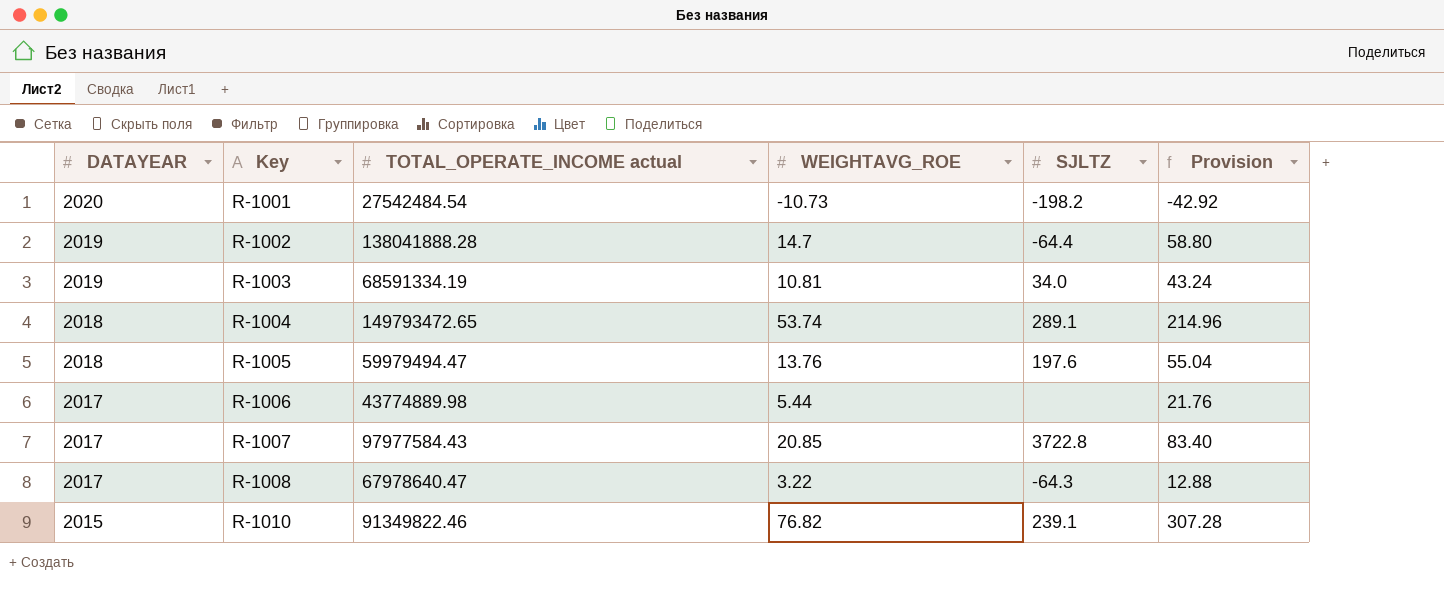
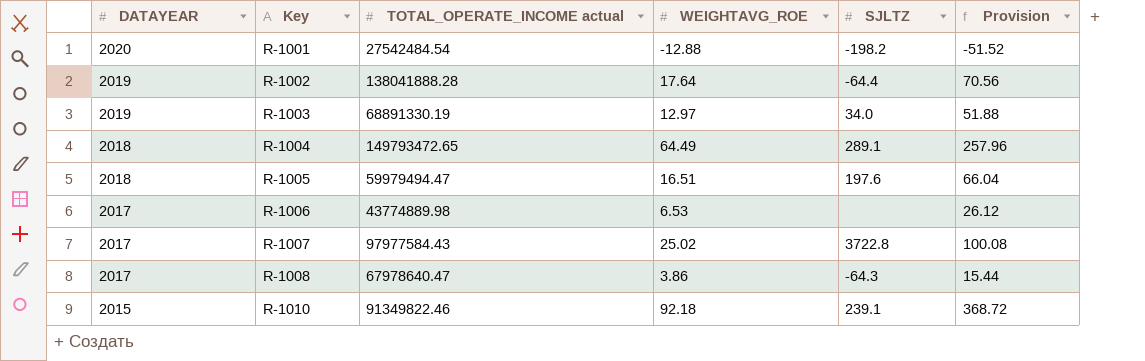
R-1001 | WEIGHTAVG_ROE: -10.73 -> -12.88
R-1001 | Provision: -42.92 -> -51.52
R-1002 | WEIGHTAVG_ROE: 14.7 -> 17.64
R-1002 | Provision: 58.80 -> 70.56
R-1003 | TOTAL_OPERATE_INCOME actual: 68591334.19 -> 68891330.19
R-1003 | WEIGHTAVG_ROE: 10.81 -> 12.97
R-1003 | Provision: 43.24 -> 51.88
R-1004 | WEIGHTAVG_ROE: 53.74 -> 64.49
R-1004 | Provision: 214.96 -> 257.96
R-1005 | WEIGHTAVG_ROE: 13.76 -> 16.51
R-1005 | Provision: 55.04 -> 66.04
R-1006 | WEIGHTAVG_ROE: 5.44 -> 6.53
R-1006 | Provision: 21.76 -> 26.12
R-1007 | WEIGHTAVG_ROE: 20.85 -> 25.02
R-1007 | Provision: 83.40 -> 100.08
R-1008 | WEIGHTAVG_ROE: 3.22 -> 3.86
R-1008 | Provision: 12.88 -> 15.44
R-1010 | WEIGHTAVG_ROE: 76.82 -> 92.18
R-1010 | Provision: 307.28 -> 368.72

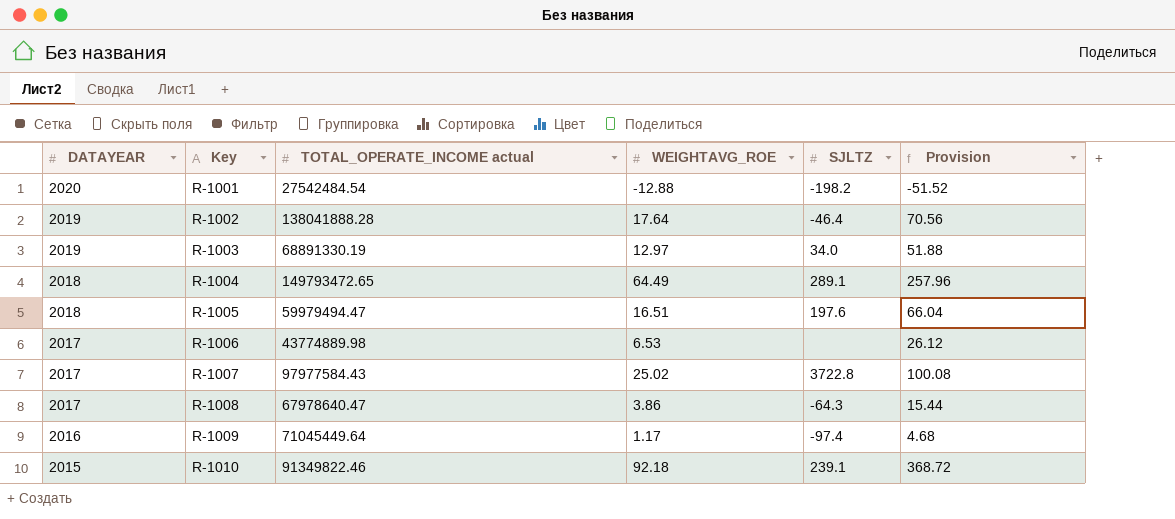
R-1002 | SJLTZ: -64.4 -> -46.4
row R-1009: none -> 2016 | 71045449.64 | 1.17 | -97.4 | 4.68

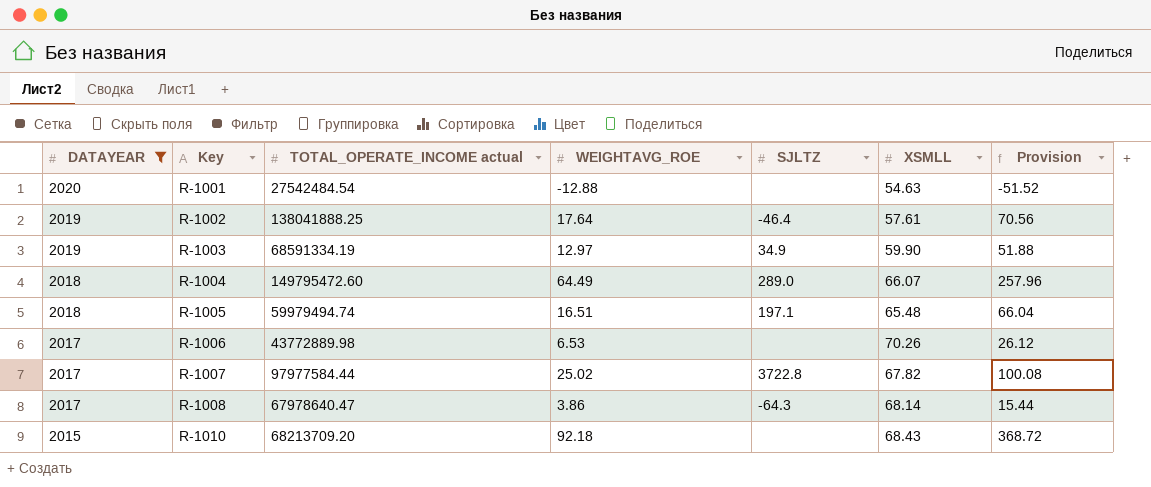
filter: none -> DATAYEAR != 2016
column XSMLL | position: none -> 6
R-1001 | SJLTZ: -198.2 -> none
R-1002 | TOTAL_OPERATE_INCOME actual: 138041888.28 -> 138041888.25
R-1003 | TOTAL_OPERATE_INCOME actual: 68891330.19 -> 68591334.19
R-1003 | SJLTZ: 34.0 -> 34.9
R-1004 | TOTAL_OPERATE_INCOME actual: 149793472.65 -> 149795472.60
R-1004 | SJLTZ: 289.1 -> 289.0
R-1005 | TOTAL_OPERATE_INCOME actual: 59979494.47 -> 59979494.74
R-1005 | SJLTZ: 197.6 -> 197.1
R-1006 | TOTAL_OPERATE_INCOME actual: 43774889.98 -> 43772889.98
R-1007 | TOTAL_OPERATE_INCOME actual: 97977584.43 -> 97977584.44
R-1010 | TOTAL_OPERATE_INCOME actual: 91349822.46 -> 68213709.20
R-1010 | SJLTZ: 239.1 -> none

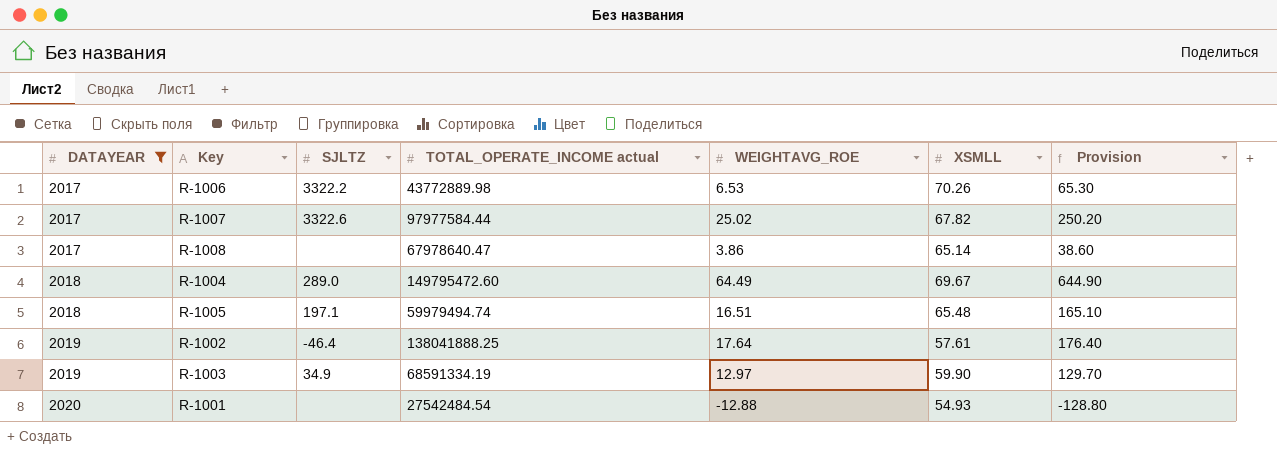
row order: DATAYEAR descending -> DATAYEAR ascending
column SJLTZ | position: 5 -> 3
column Provision | formula: [WEIGHTAVG_ROE] * 4 -> [WEIGHTAVG_ROE] * 10
row R-1010: 2015 | 68213709.20 | 92.18 | none | 68.43 | 368.72 -> none
R-1006 | SJLTZ: none -> 3322.2
R-1007 | SJLTZ: 3722.8 -> 3322.6
R-1008 | SJLTZ: -64.3 -> none
R-1008 | XSMLL: 68.14 -> 65.14
R-1004 | XSMLL: 66.07 -> 69.67
R-1001 | XSMLL: 54.63 -> 54.93

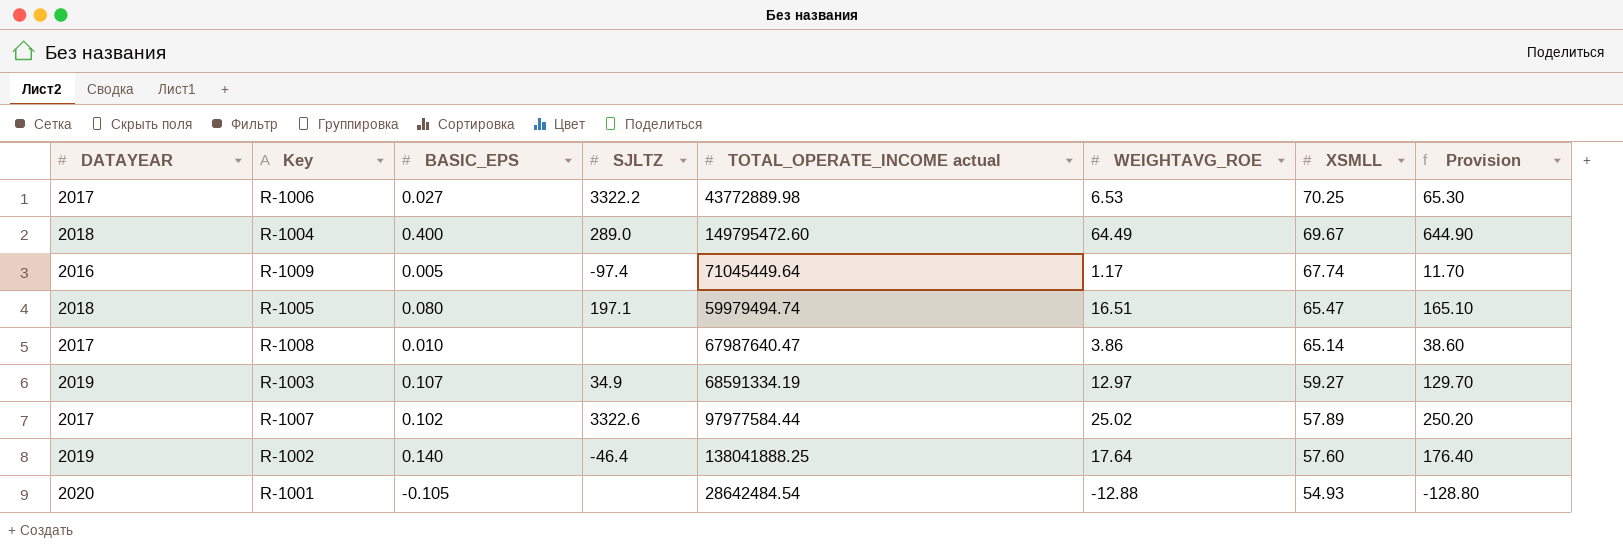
filter: DATAYEAR != 2016 -> none
row order: DATAYEAR ascending -> XSMLL descending
column BASIC_EPS | position: none -> 3
R-1006 | XSMLL: 70.26 -> 70.25
R-1005 | XSMLL: 65.48 -> 65.47
R-1008 | TOTAL_OPERATE_INCOME actual: 67978640.47 -> 67987640.47
R-1003 | XSMLL: 59.90 -> 59.27
R-1007 | XSMLL: 67.82 -> 57.89
R-1002 | XSMLL: 57.61 -> 57.60
R-1001 | TOTAL_OPERATE_INCOME actual: 27542484.54 -> 28642484.54

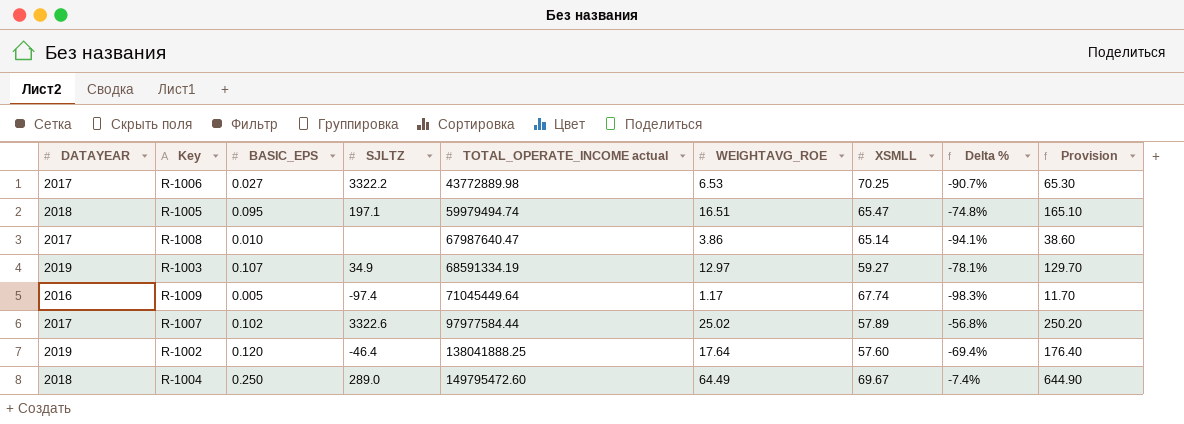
row order: XSMLL descending -> TOTAL_OPERATE_INCOME actual ascending
column Delta % | formula: none -> ([WEIGHTAVG_ROE] - [XSMLL]) / [XSMLL]
row R-1001: 2020 | -0.105 | none | 28642484.54 | -12.88 | 54.93 | -128.80 -> none
R-1005 | BASIC_EPS: 0.080 -> 0.095
R-1002 | BASIC_EPS: 0.140 -> 0.120
R-1004 | BASIC_EPS: 0.400 -> 0.250

